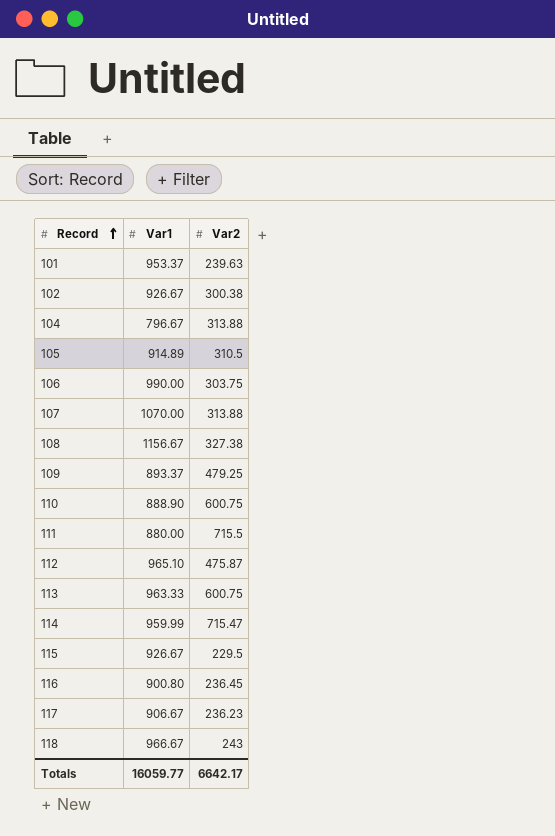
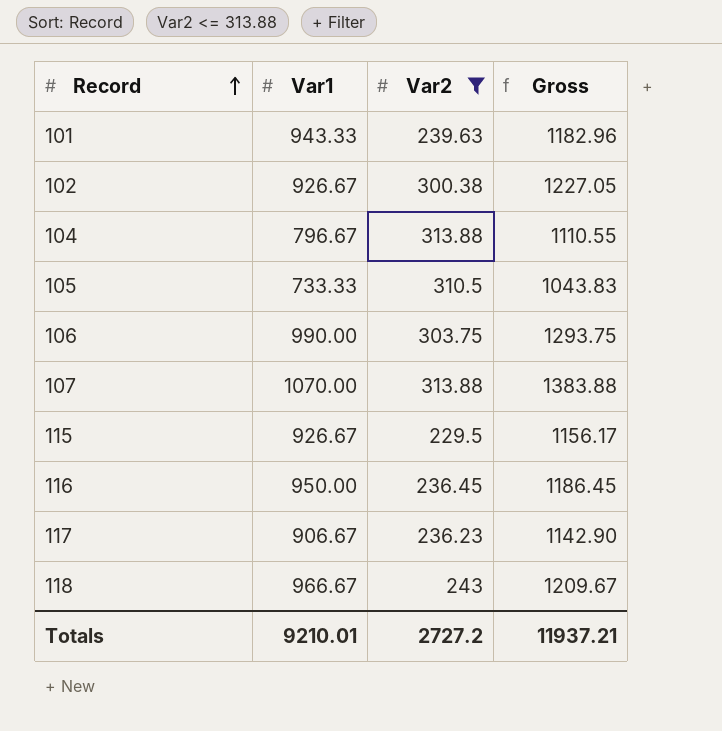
filter: none -> Var2 <= 313.88
column Gross | formula: none -> [Var1] + [Var2]
101 | Var1: 953.37 -> 943.33
105 | Var1: 914.89 -> 733.33
116 | Var1: 900.80 -> 950.00
Totals | Var1: 16059.77 -> 9210.01
Totals | Var2: 6642.17 -> 2727.2

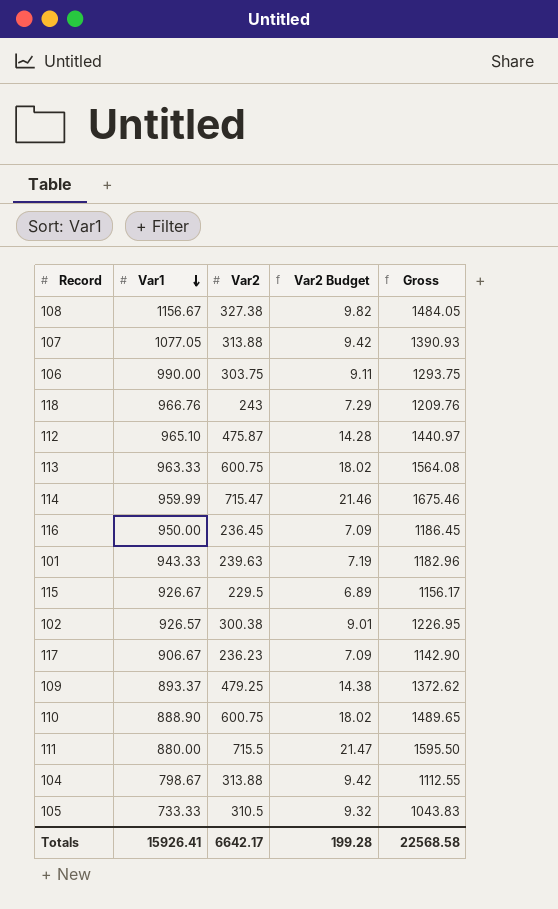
filter: Var2 <= 313.88 -> none
row order: Record ascending -> Var1 descending
column Var2 Budget | formula: none -> [Var2] * 0.03
107 | Var1: 1070.00 -> 1077.05
107 | Gross: 1383.88 -> 1390.93
118 | Var1: 966.67 -> 966.76
118 | Gross: 1209.67 -> 1209.76
102 | Var1: 926.67 -> 926.57
102 | Gross: 1227.05 -> 1226.95
104 | Var1: 796.67 -> 798.67
104 | Gross: 1110.55 -> 1112.55
Totals | Var1: 9210.01 -> 15926.41
Totals | Var2: 2727.2 -> 6642.17
Totals | Gross: 11937.21 -> 22568.58

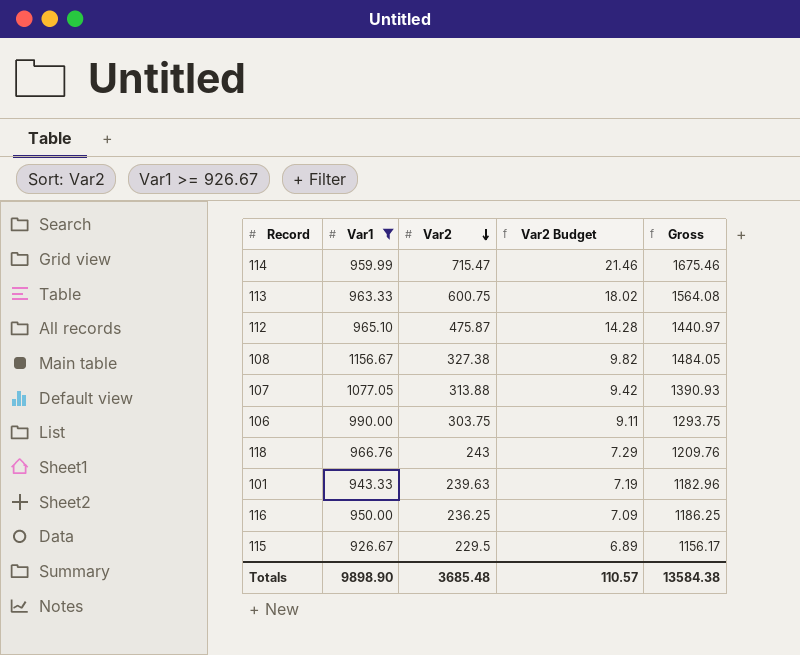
filter: none -> Var1 >= 926.67
row order: Var1 descending -> Var2 descending
116 | Var2: 236.45 -> 236.25
116 | Gross: 1186.45 -> 1186.25
Totals | Var1: 15926.41 -> 9898.90
Totals | Var2: 6642.17 -> 3685.48
Totals | Var2 Budget: 199.28 -> 110.57
Totals | Gross: 22568.58 -> 13584.38

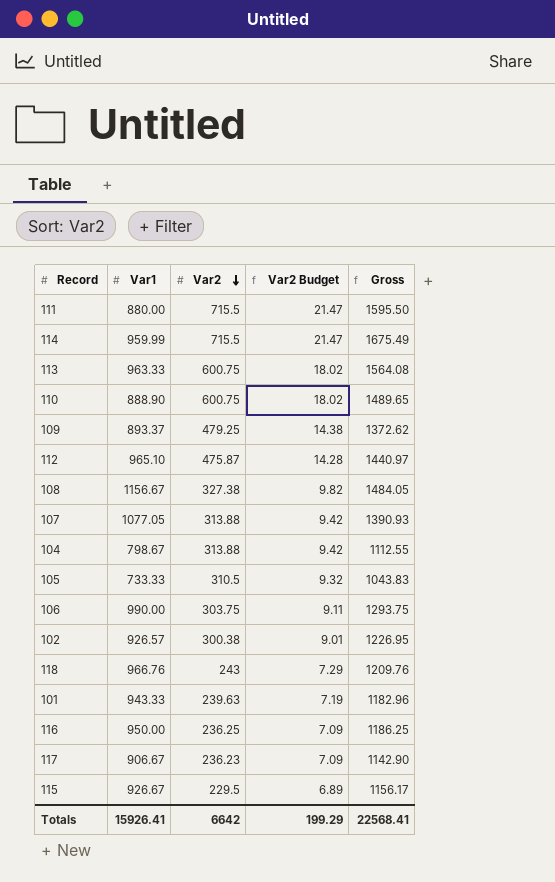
filter: Var1 >= 926.67 -> none
114 | Var2: 715.47 -> 715.5
114 | Var2 Budget: 21.46 -> 21.47
114 | Gross: 1675.46 -> 1675.49
Totals | Var1: 9898.90 -> 15926.41
Totals | Var2: 3685.48 -> 6642
Totals | Var2 Budget: 110.57 -> 199.29
Totals | Gross: 13584.38 -> 22568.41

